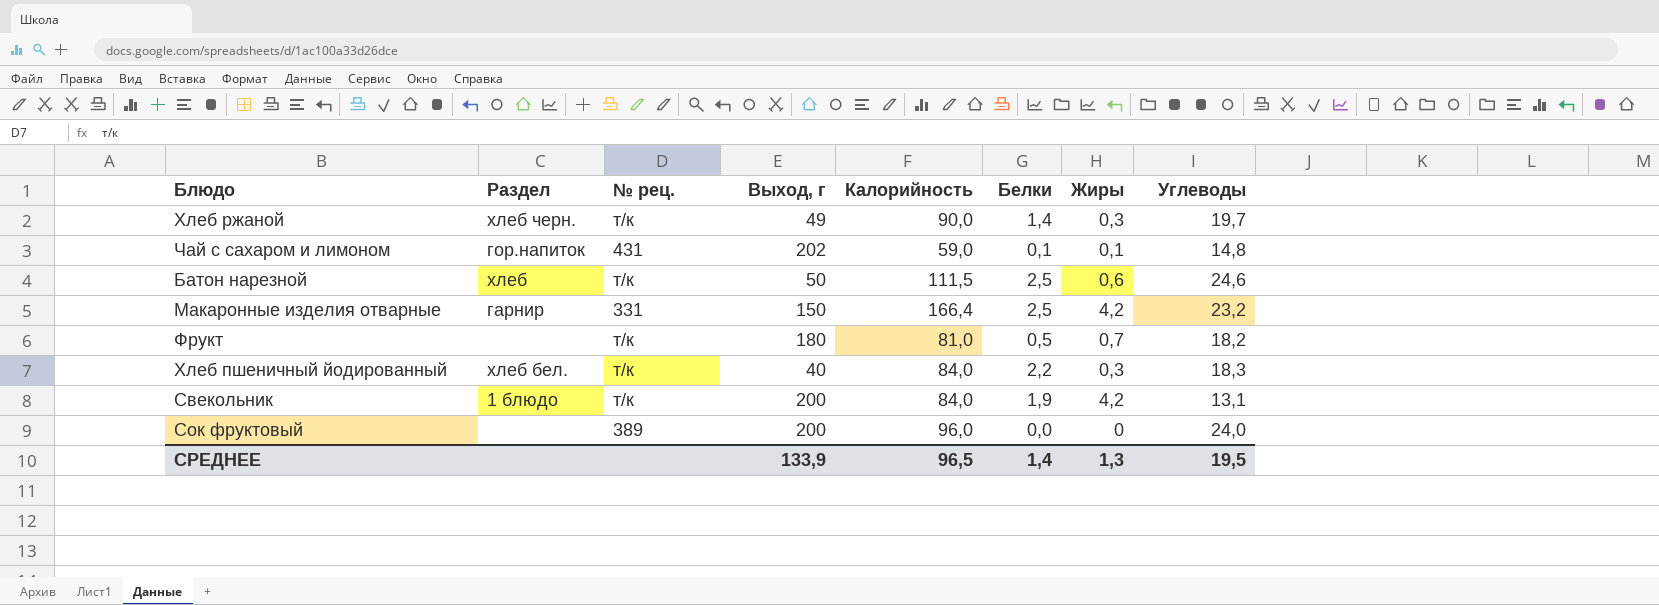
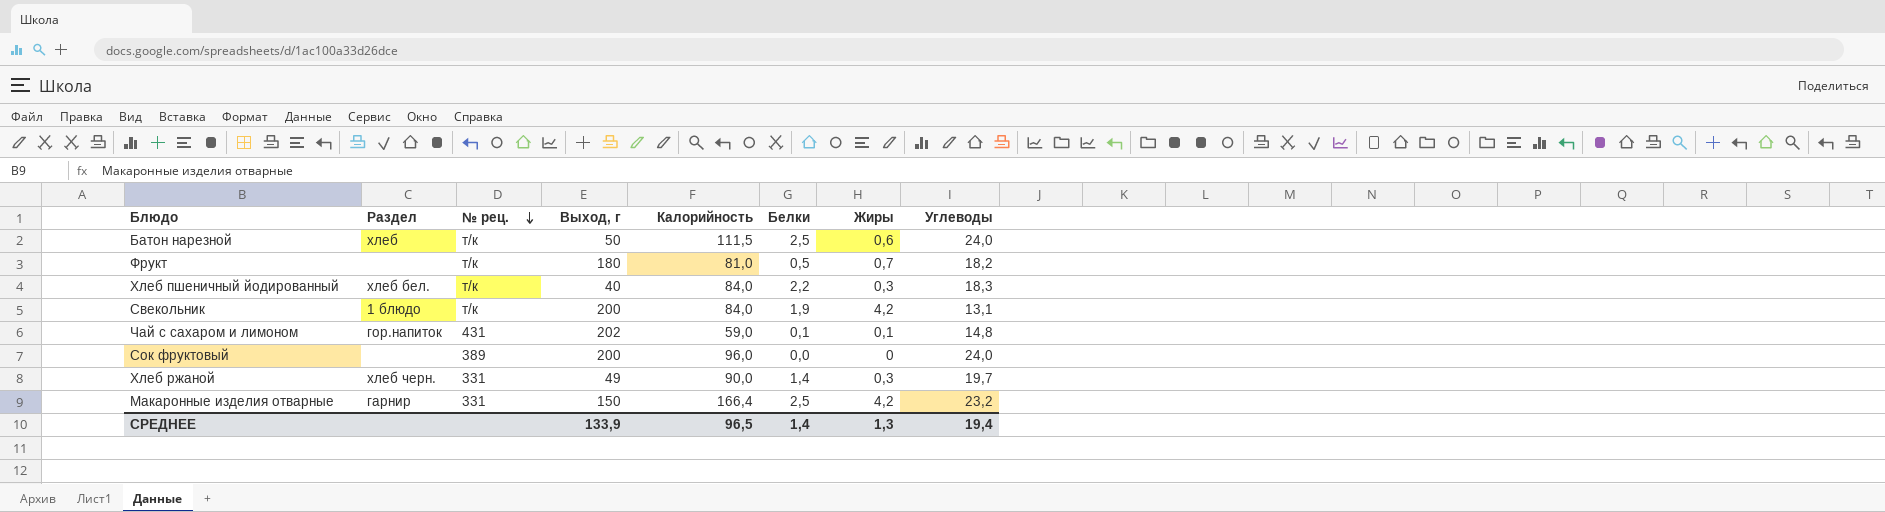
row order: none -> № рец. descending
Батон нарезной | Углеводы: 24,6 -> 24,0
Хлеб ржаной | № рец.: т/к -> 331
СРЕДНЕЕ | Углеводы: 19,5 -> 19,4

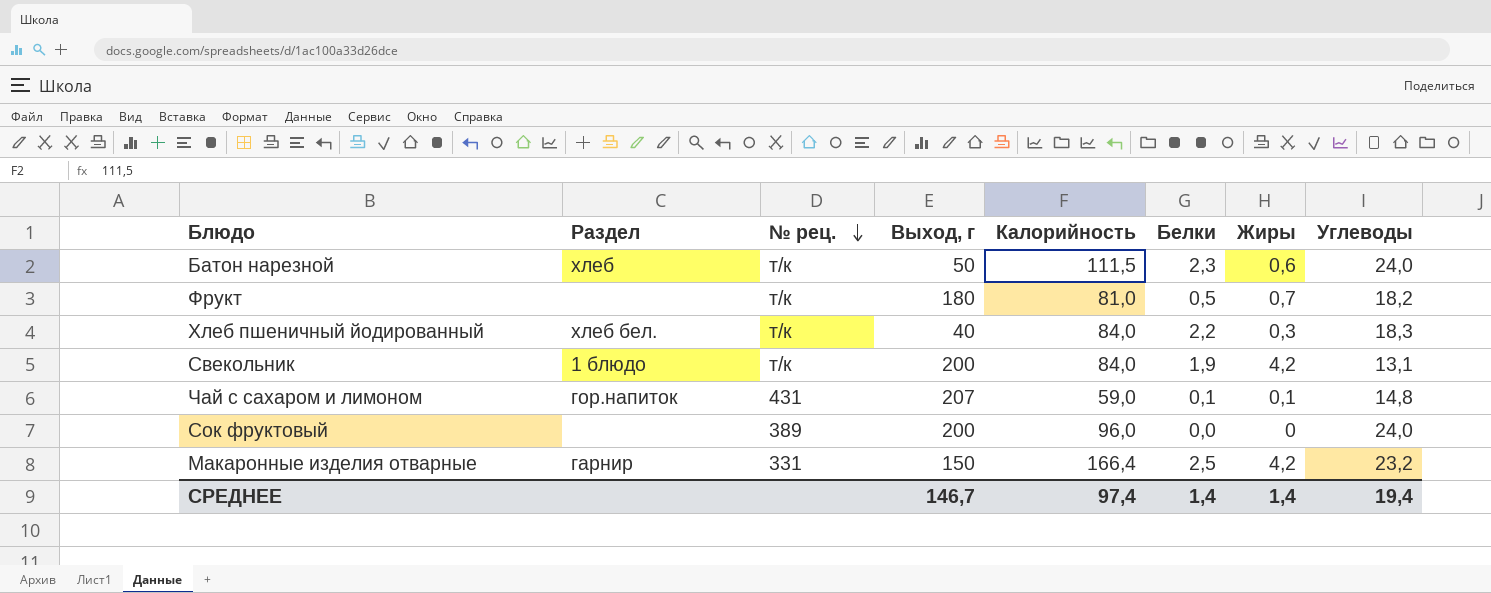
row Хлеб ржаной: хлеб черн. | 331 | 49 | 90,0 | 1,4 | 0,3 | 19,7 -> none
Батон нарезной | Белки: 2,5 -> 2,3
Чай с сахаром и лимоном | Выход, г: 202 -> 207
СРЕДНЕЕ | Выход, г: 133,9 -> 146,7
СРЕДНЕЕ | Калорийность: 96,5 -> 97,4
СРЕДНЕЕ | Жиры: 1,3 -> 1,4

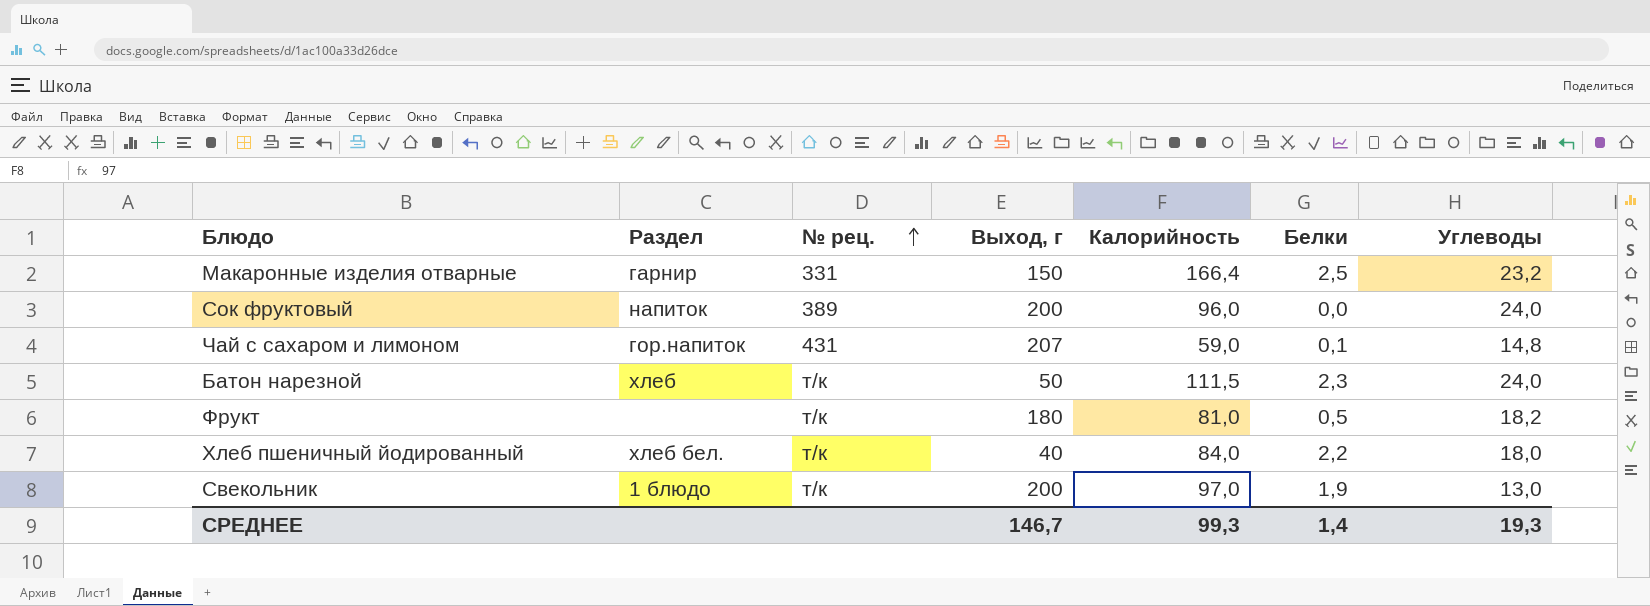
row order: № рец. descending -> № рец. ascending
column Жиры | position: 7 -> none
Сок фруктовый | Раздел: none -> напиток
Хлеб пшеничный йодированный | Углеводы: 18,3 -> 18,0
Свекольник | Калорийность: 84,0 -> 97,0
Свекольник | Углеводы: 13,1 -> 13,0
СРЕДНЕЕ | Калорийность: 97,4 -> 99,3
СРЕДНЕЕ | Углеводы: 19,4 -> 19,3

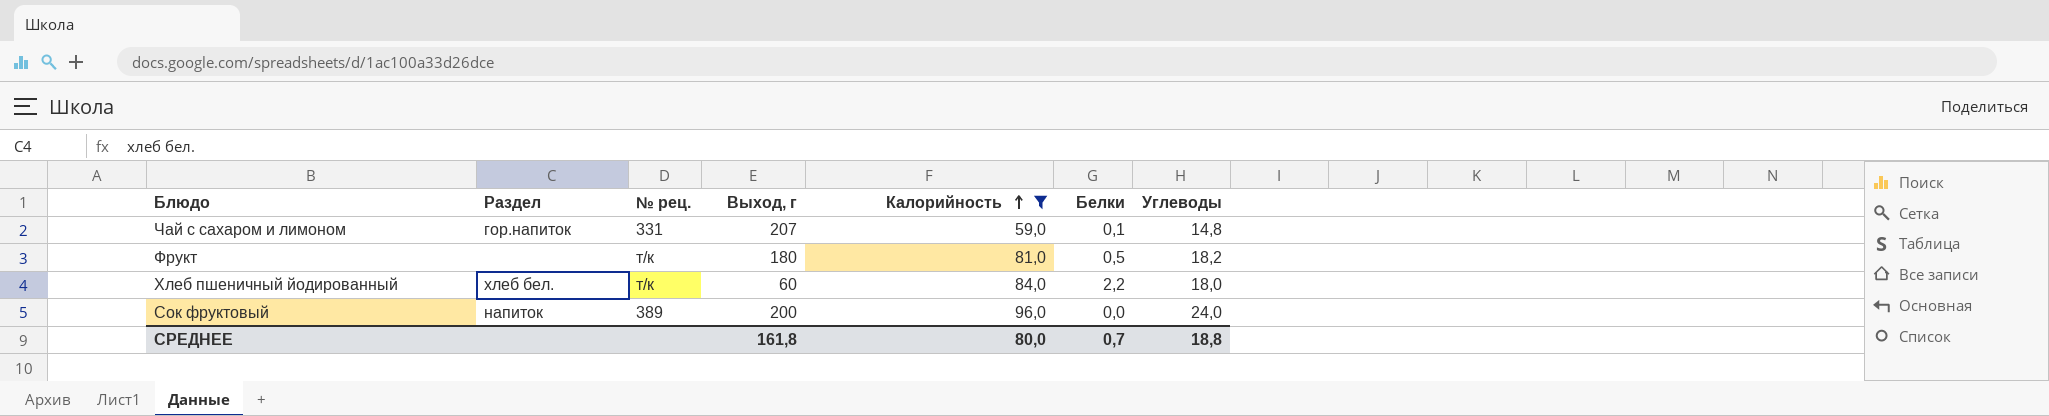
filter: none -> Калорийность <= 96,0
row order: № рец. ascending -> Калорийность ascending
Чай с сахаром и лимоном | № рец.: 431 -> 331
Хлеб пшеничный йодированный | Выход, г: 40 -> 60
СРЕДНЕЕ | Выход, г: 146,7 -> 161,8
СРЕДНЕЕ | Калорийность: 99,3 -> 80,0
СРЕДНЕЕ | Белки: 1,4 -> 0,7
СРЕДНЕЕ | Углеводы: 19,3 -> 18,8

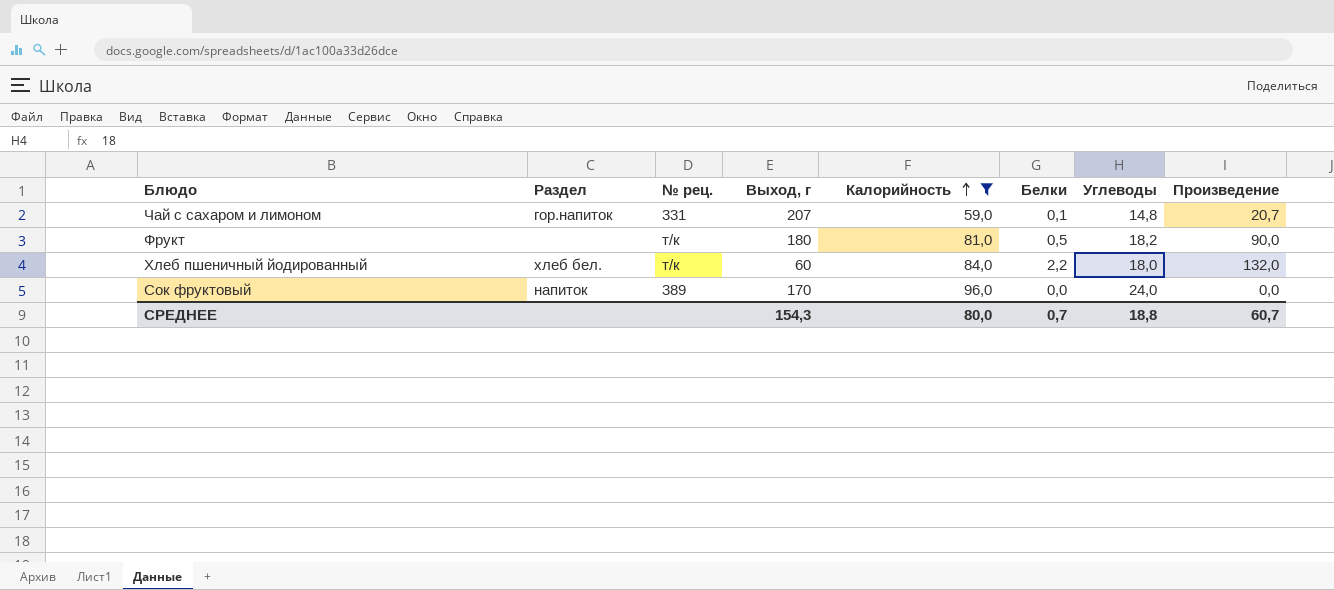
column Произведение | formula: none -> [Выход, г] * [Белки]
Сок фруктовый | Выход, г: 200 -> 170
СРЕДНЕЕ | Выход, г: 161,8 -> 154,3

